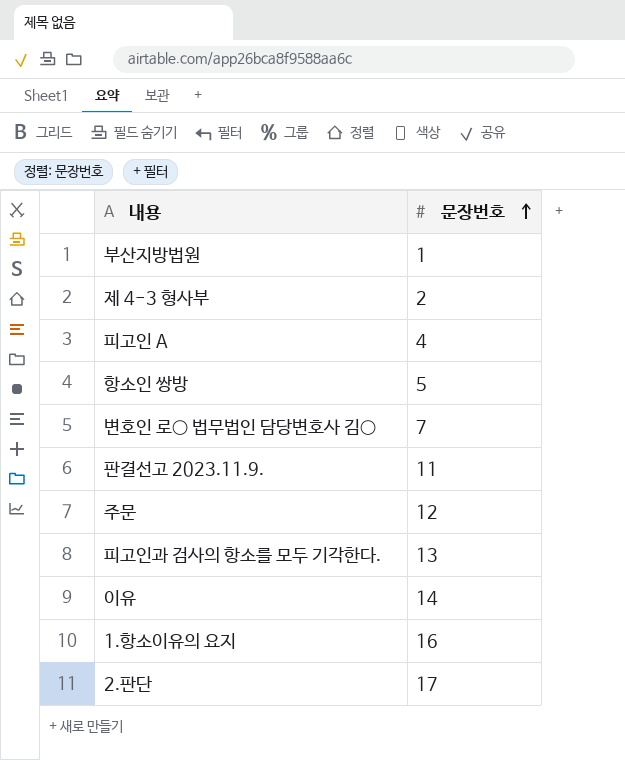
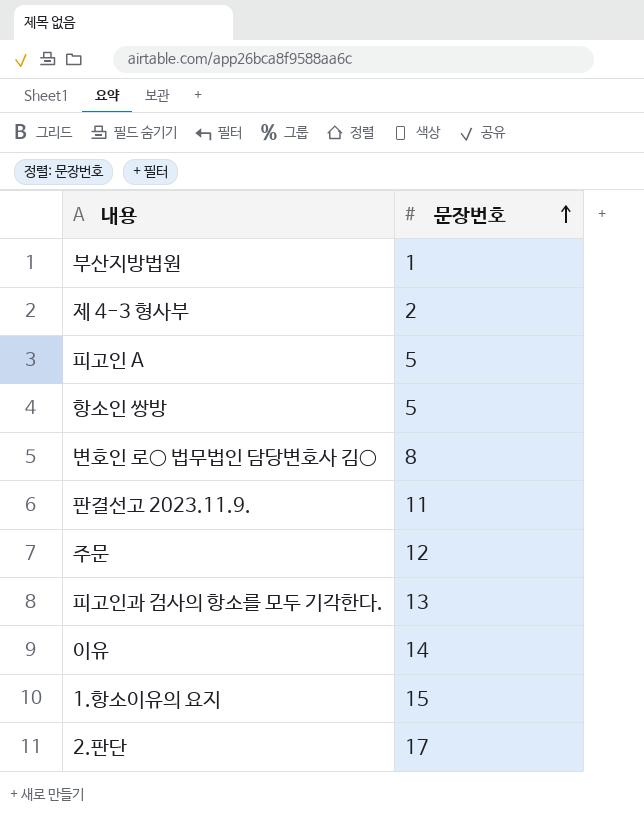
피고인 A | 문장번호: 4 -> 5
변호인 로○ 법무법인 담당변호사 김○ | 문장번호: 7 -> 8
1.항소이유의 요지 | 문장번호: 16 -> 15

